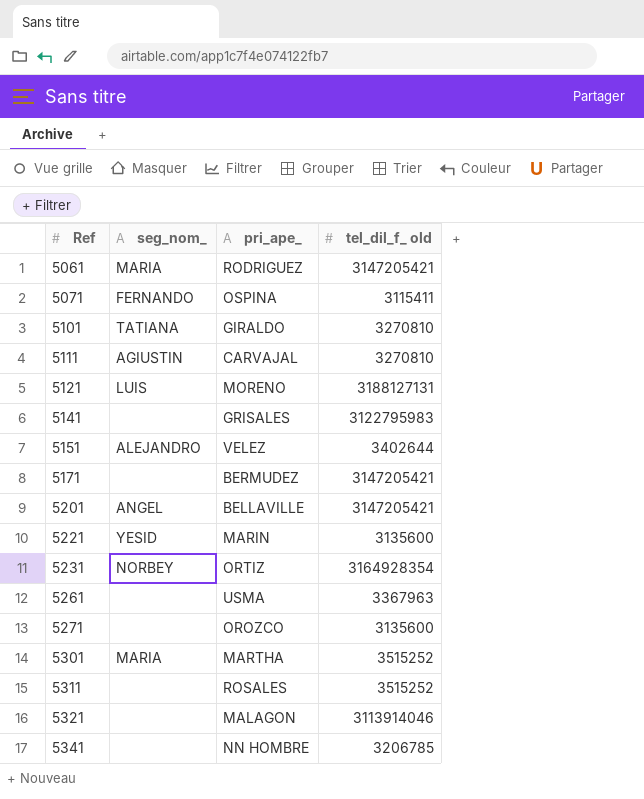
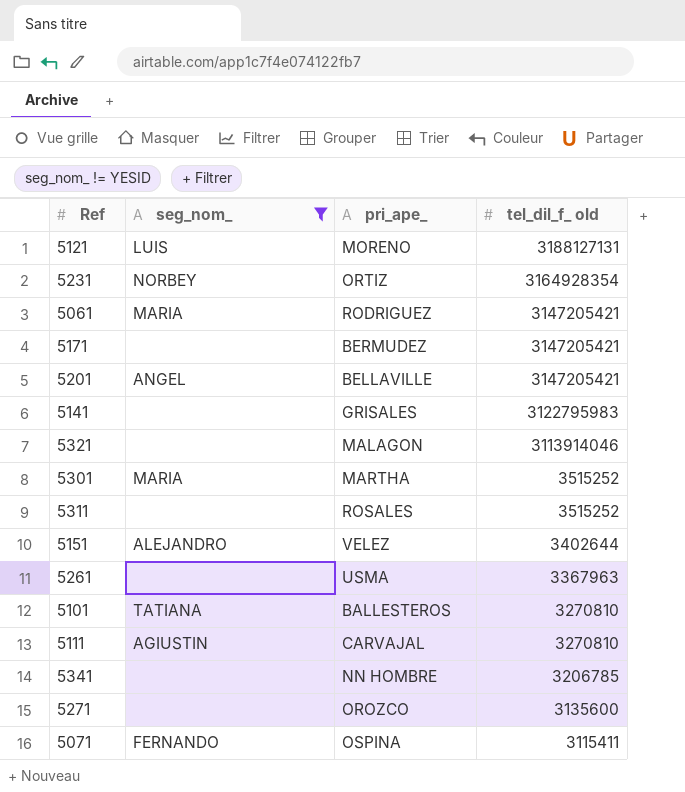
filter: none -> seg_nom_ != YESID
row order: Ref ascending -> tel_dil_f_ old descending
5101 | pri_ape_: GIRALDO -> BALLESTEROS

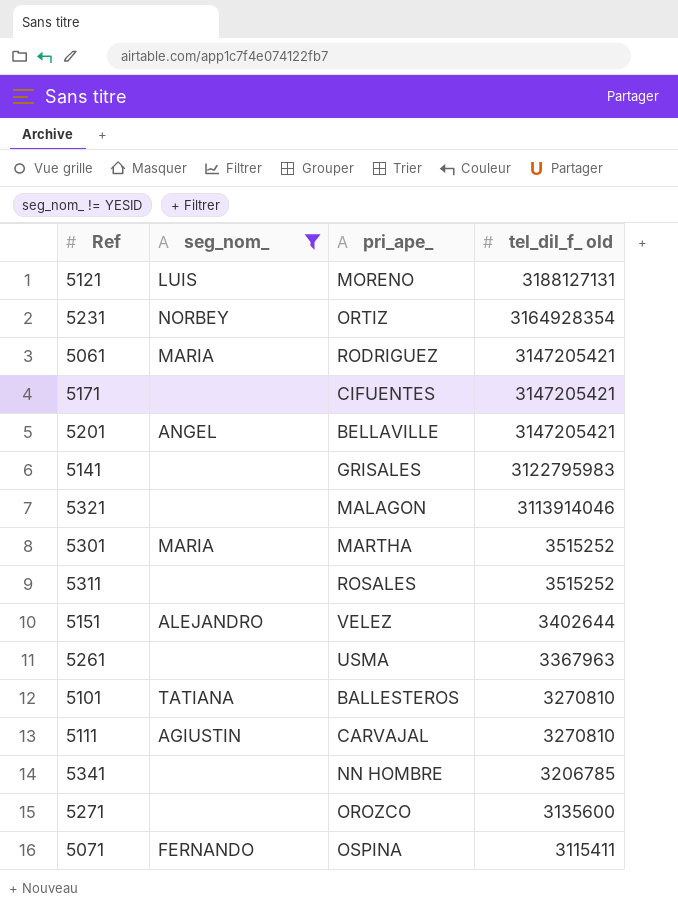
5171 | pri_ape_: BERMUDEZ -> CIFUENTES

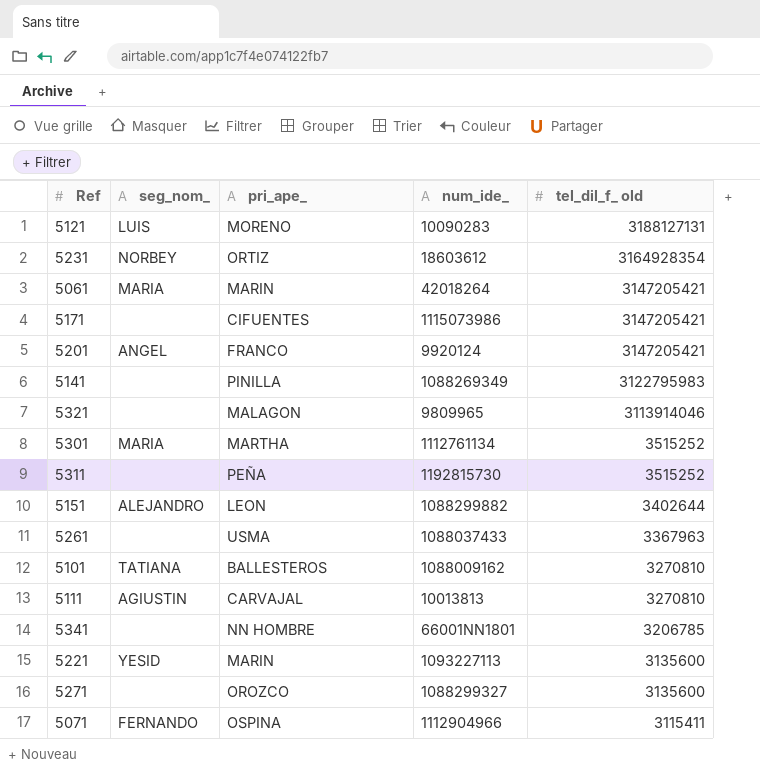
filter: seg_nom_ != YESID -> none
column num_ide_ | position: none -> 4
5061 | pri_ape_: RODRIGUEZ -> MARIN
5201 | pri_ape_: BELLAVILLE -> FRANCO
5141 | pri_ape_: GRISALES -> PINILLA
5311 | pri_ape_: ROSALES -> PEÑA
5151 | pri_ape_: VELEZ -> LEON

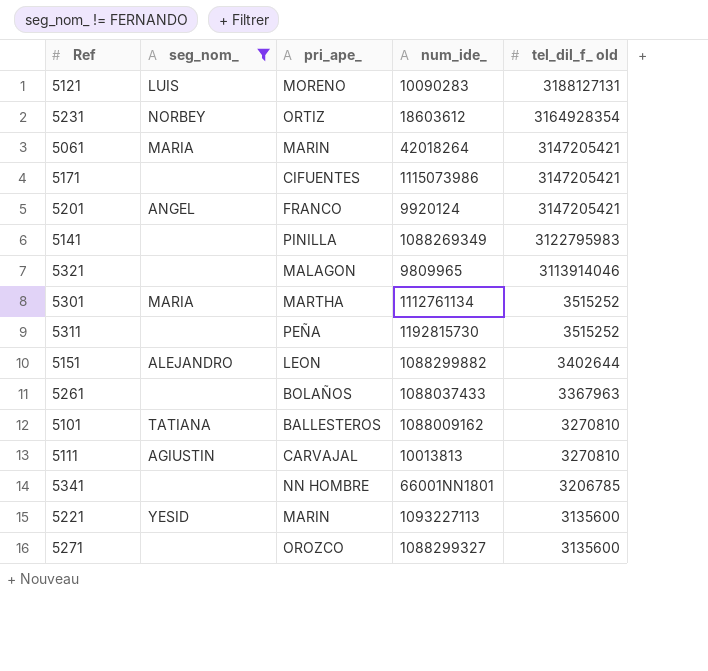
filter: none -> seg_nom_ != FERNANDO
5261 | pri_ape_: USMA -> BOLAÑOS

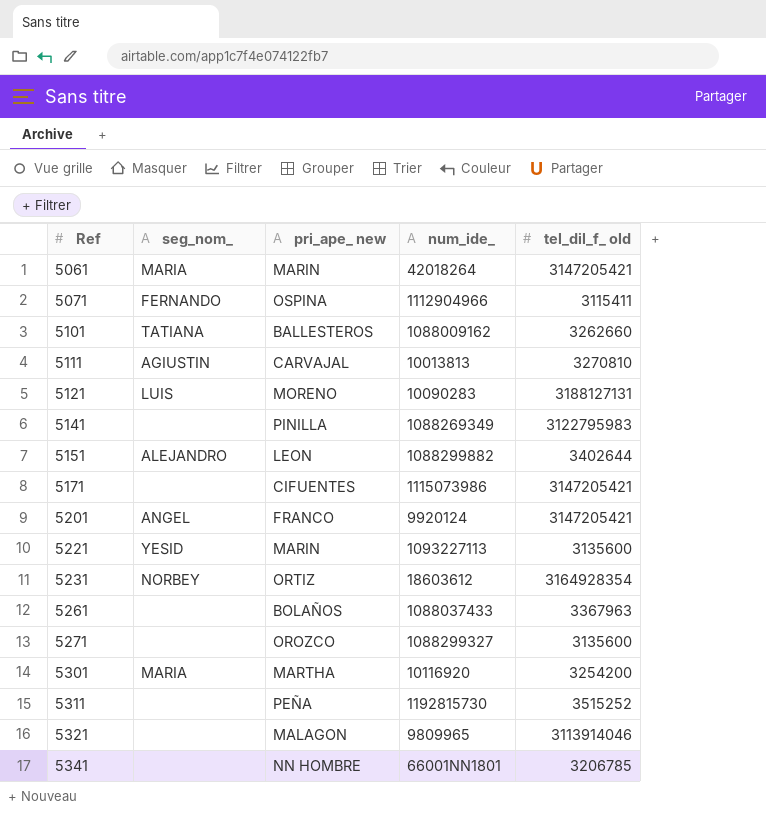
filter: seg_nom_ != FERNANDO -> none
row order: tel_dil_f_ old descending -> Ref ascending
column name: pri_ape_ -> pri_ape_ new
5101 | tel_dil_f_ old: 3270810 -> 3262660
5301 | num_ide_: 1112761134 -> 10116920
5301 | tel_dil_f_ old: 3515252 -> 3254200

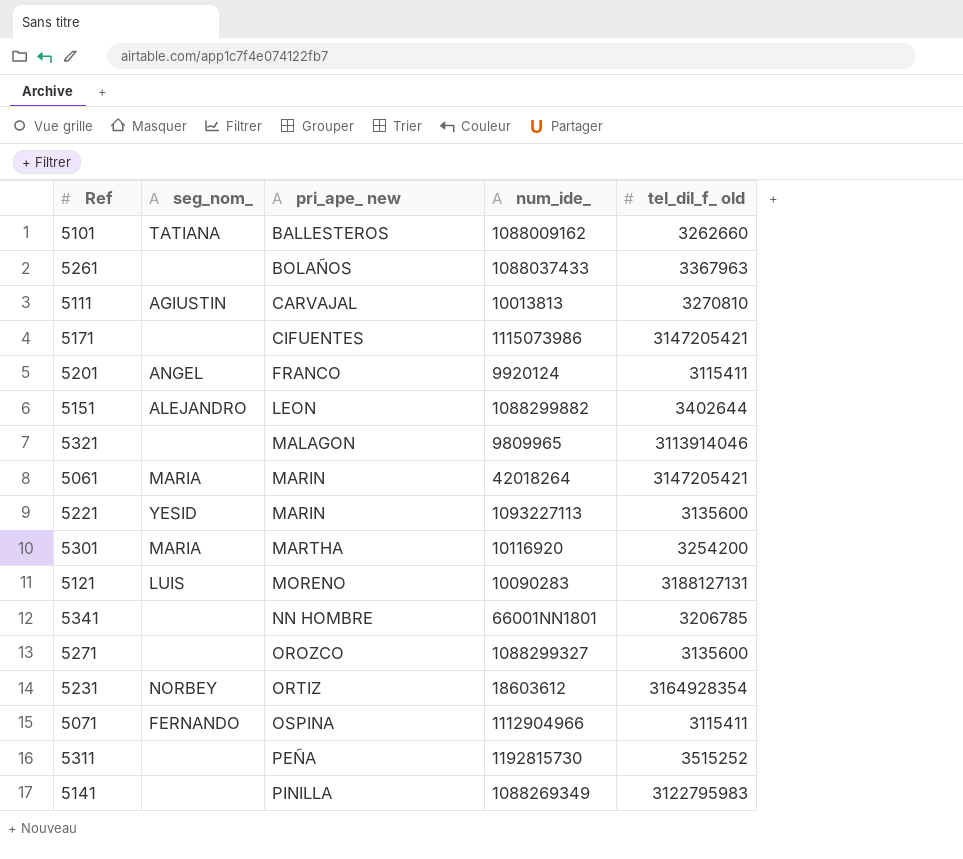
row order: Ref ascending -> pri_ape_ new ascending
5201 | tel_dil_f_ old: 3147205421 -> 3115411

